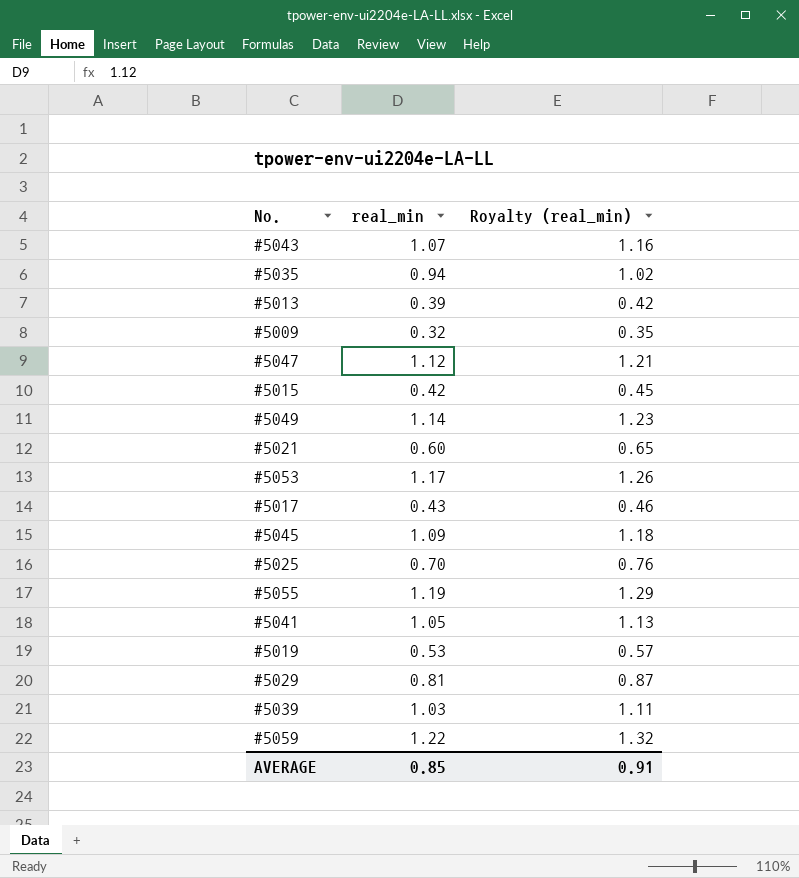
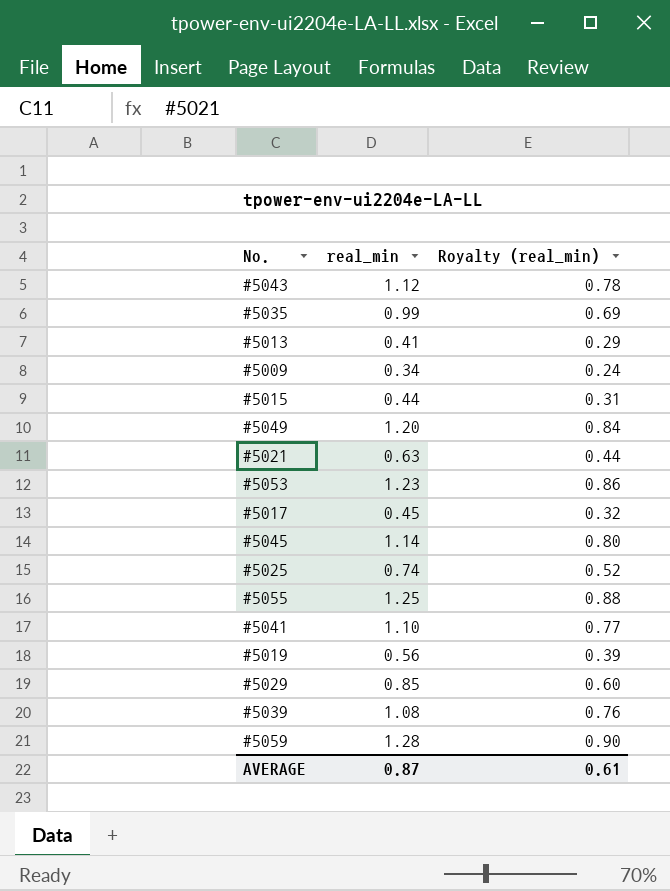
column Royalty (real_min) | formula: [real_min] * 1.08 -> [real_min] * 0.7
row #5047: 1.12 | 1.21 -> none
#5043 | real_min: 1.07 -> 1.12
#5035 | real_min: 0.94 -> 0.99
#5013 | real_min: 0.39 -> 0.41
#5009 | real_min: 0.32 -> 0.34
#5015 | real_min: 0.42 -> 0.44
#5049 | real_min: 1.14 -> 1.20
#5021 | real_min: 0.60 -> 0.63
#5053 | real_min: 1.17 -> 1.23
#5017 | real_min: 0.43 -> 0.45
#5045 | real_min: 1.09 -> 1.14
#5025 | real_min: 0.70 -> 0.74
#5055 | real_min: 1.19 -> 1.25
#5041 | real_min: 1.05 -> 1.10
#5019 | real_min: 0.53 -> 0.56
#5029 | real_min: 0.81 -> 0.85
#5039 | real_min: 1.03 -> 1.08
#5059 | real_min: 1.22 -> 1.28
AVERAGE | real_min: 0.85 -> 0.87
AVERAGE | Royalty (real_min): 0.91 -> 0.61

